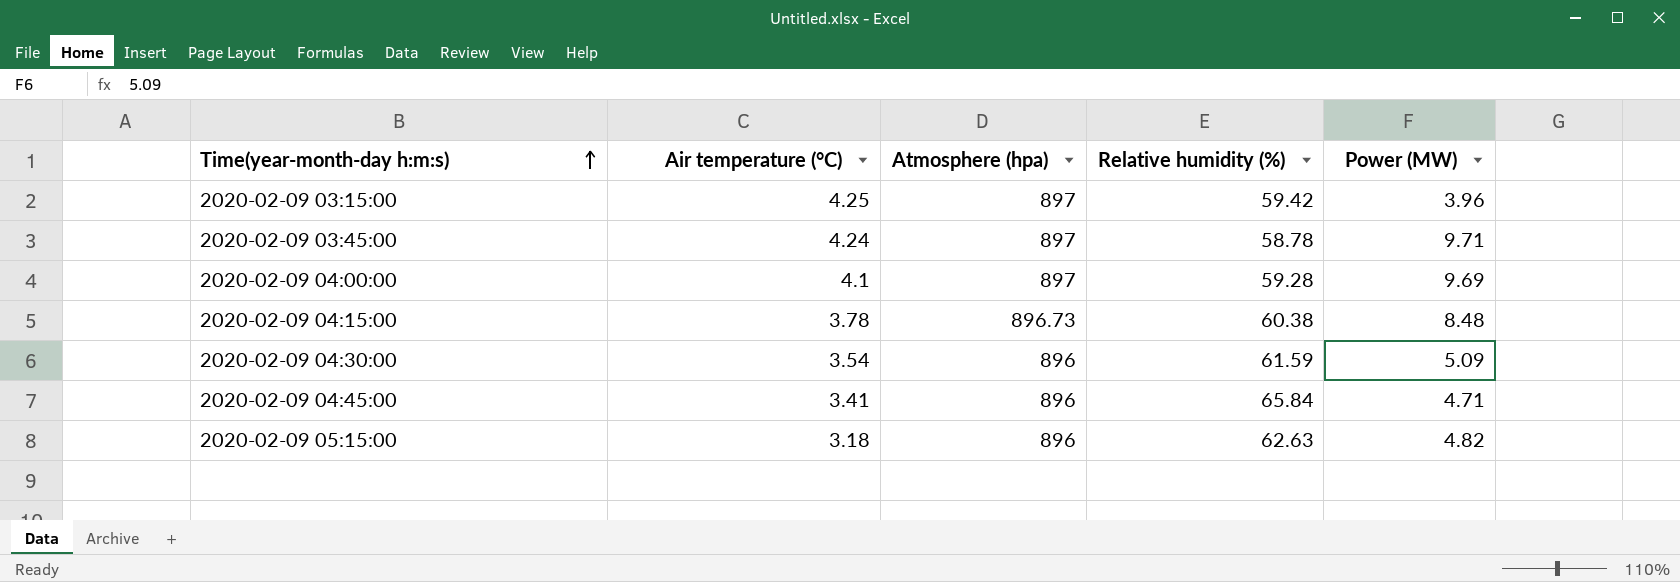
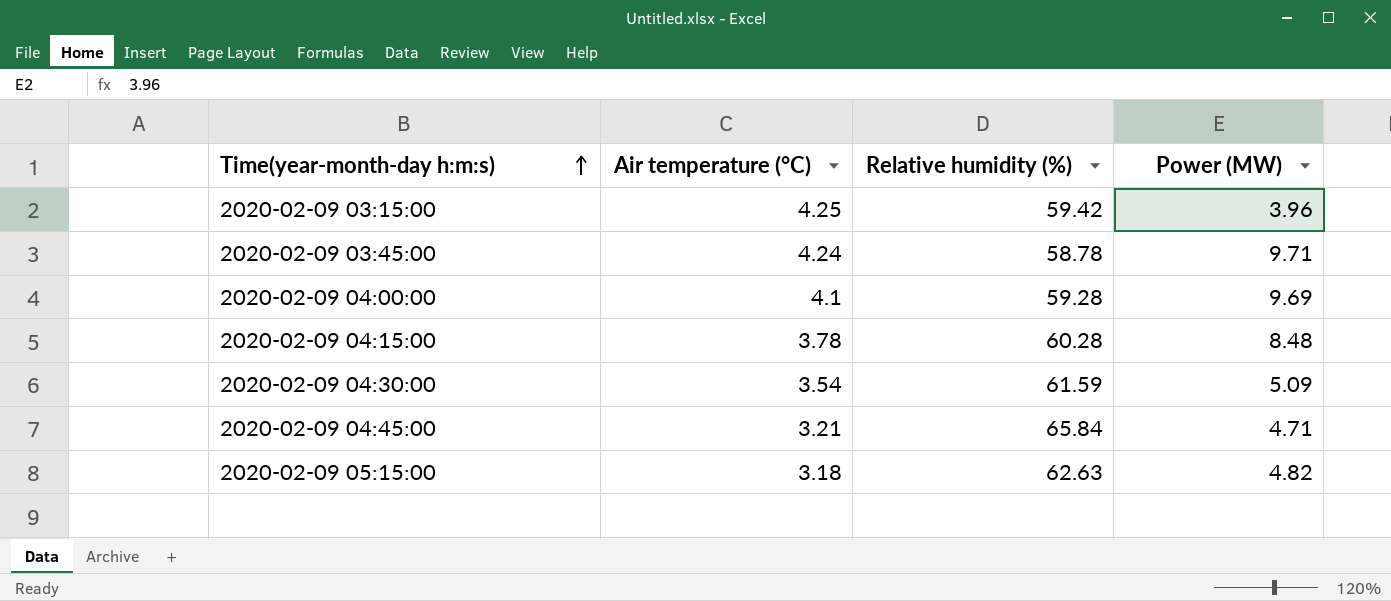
column Atmosphere (hpa) | position: 3 -> none
2020-02-09 04:15:00 | Relative humidity (%): 60.38 -> 60.28
2020-02-09 04:45:00 | Air temperature (°C): 3.41 -> 3.21

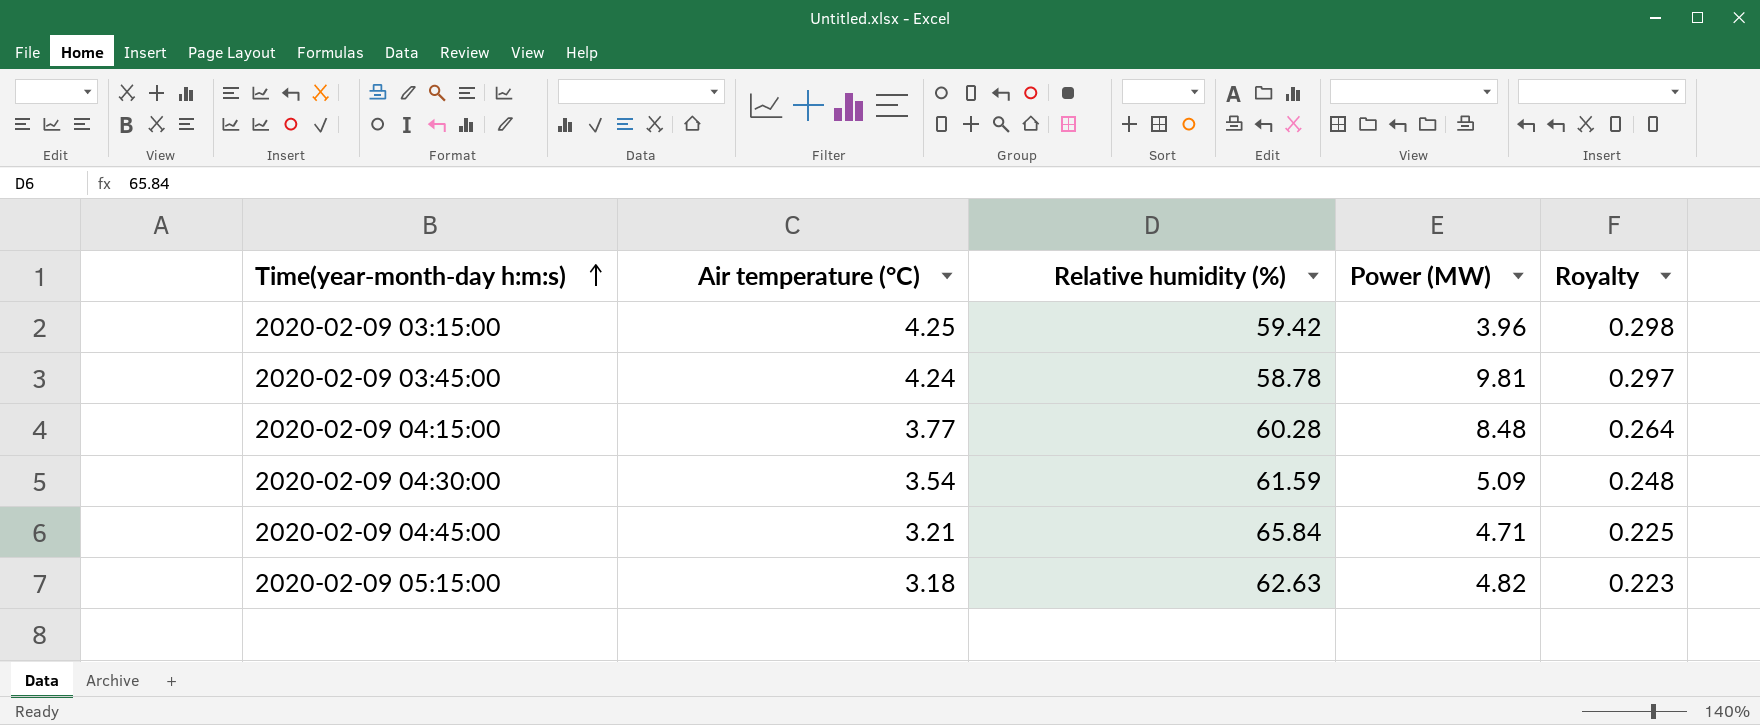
column Royalty | formula: none -> [Air temperature (°C)] * 0.07
row 2020-02-09 04:00:00: 4.1 | 59.28 | 9.69 -> none
2020-02-09 03:45:00 | Power (MW): 9.71 -> 9.81
2020-02-09 04:15:00 | Air temperature (°C): 3.78 -> 3.77

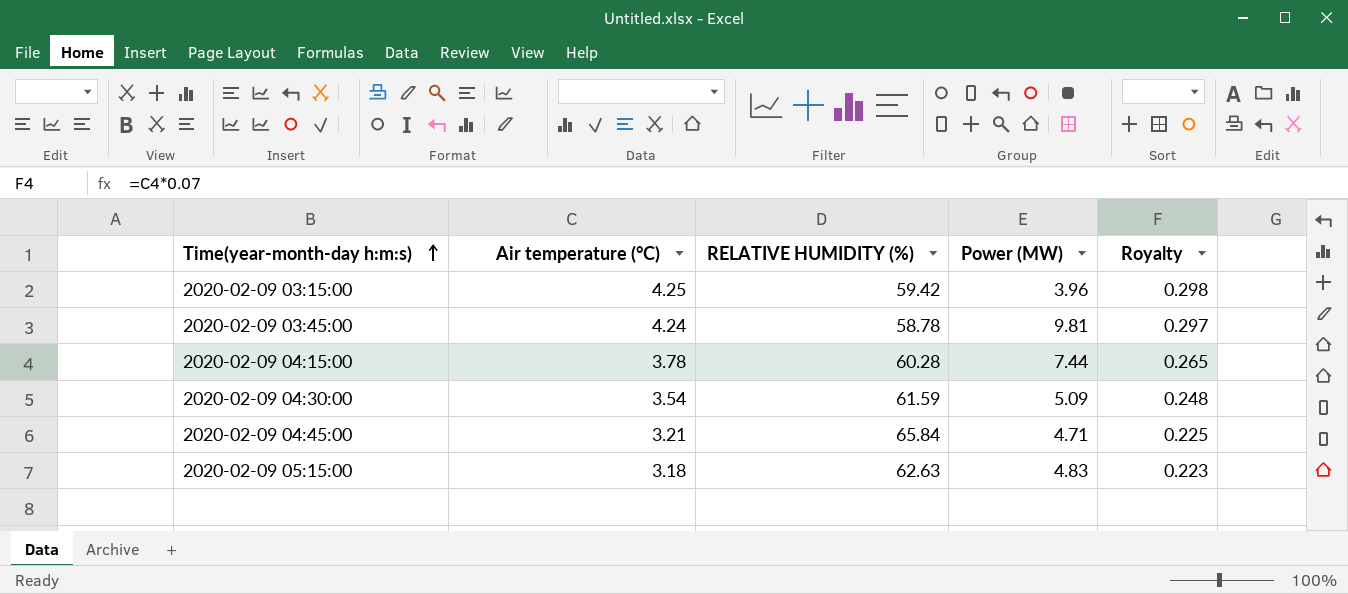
column name: Relative humidity (%) -> RELATIVE HUMIDITY (%)
2020-02-09 04:15:00 | Air temperature (°C): 3.77 -> 3.78
2020-02-09 04:15:00 | Power (MW): 8.48 -> 7.44
2020-02-09 04:15:00 | Royalty: 0.264 -> 0.265
2020-02-09 05:15:00 | Power (MW): 4.82 -> 4.83

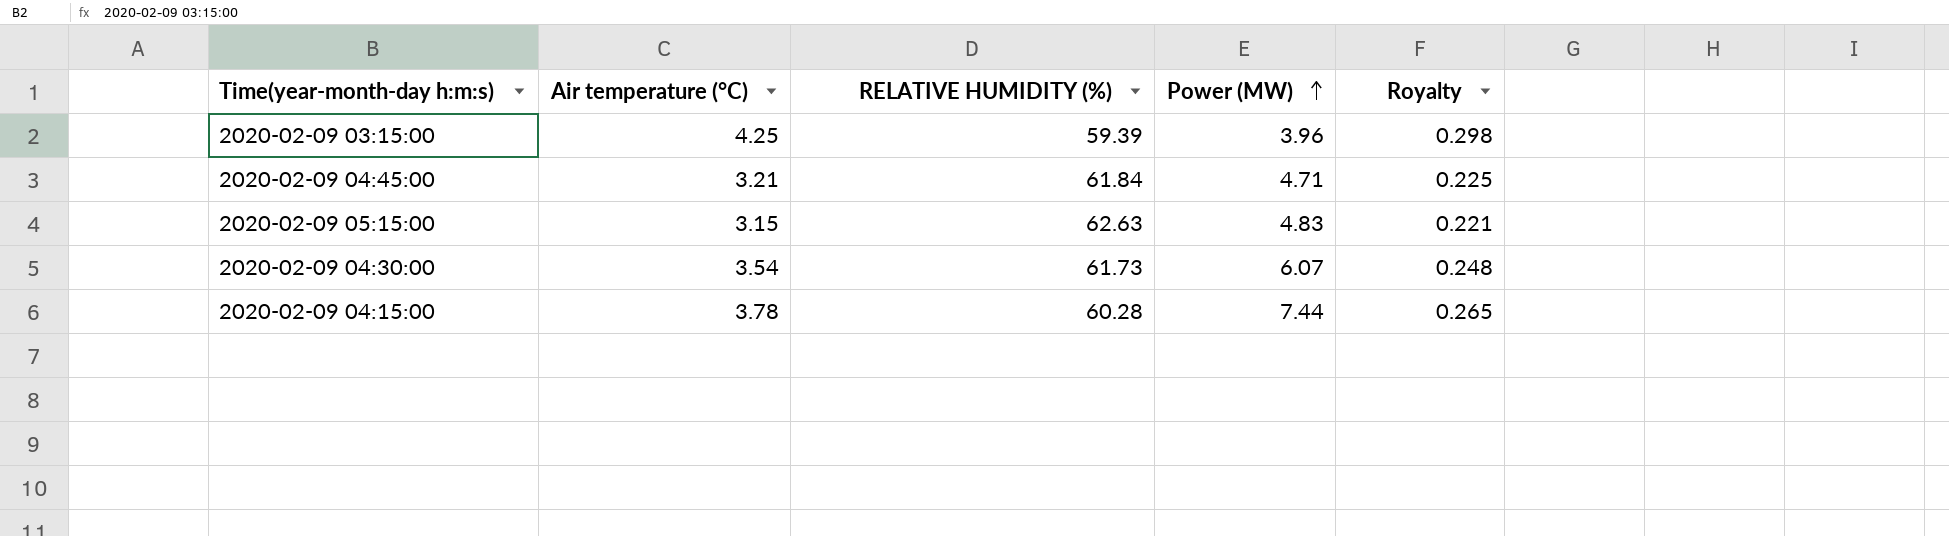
row order: Time(year-month-day h:m:s) ascending -> Power (MW) ascending
row 2020-02-09 03:45:00: 4.24 | 58.78 | 9.81 | 0.297 -> none
2020-02-09 03:15:00 | RELATIVE HUMIDITY (%): 59.42 -> 59.39
2020-02-09 04:45:00 | RELATIVE HUMIDITY (%): 65.84 -> 61.84
2020-02-09 05:15:00 | Air temperature (°C): 3.18 -> 3.15
2020-02-09 05:15:00 | Royalty: 0.223 -> 0.221
2020-02-09 04:30:00 | RELATIVE HUMIDITY (%): 61.59 -> 61.73
2020-02-09 04:30:00 | Power (MW): 5.09 -> 6.07

